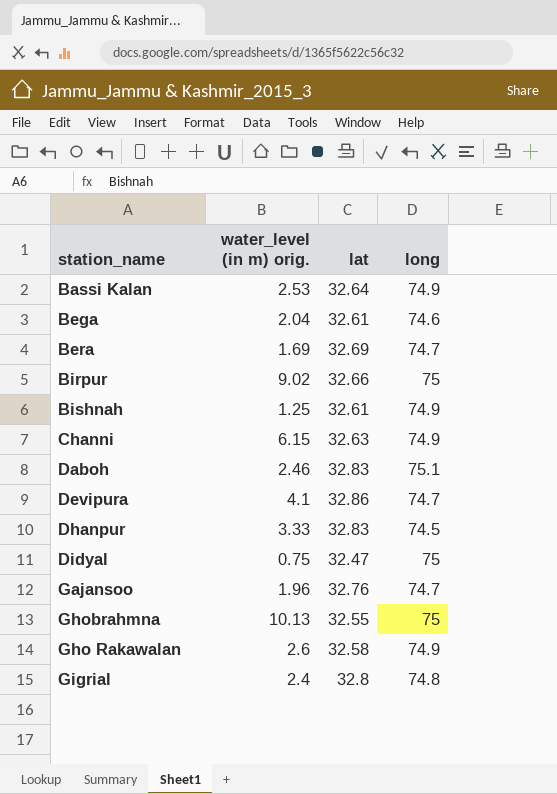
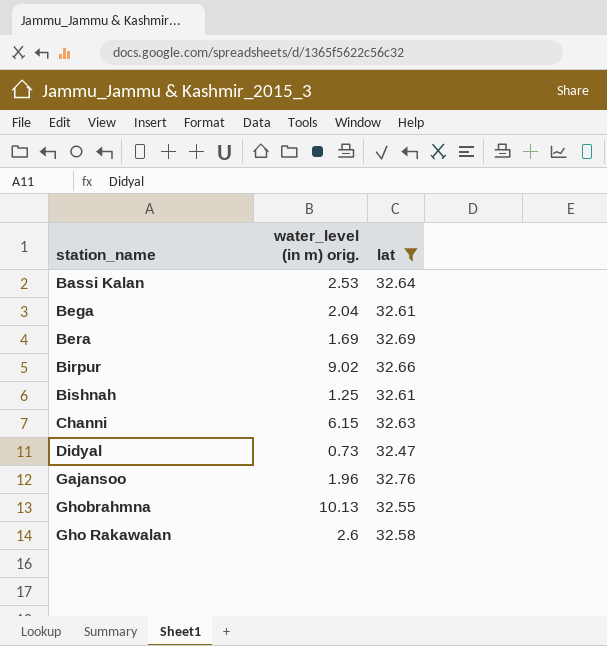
filter: none -> lat <= 32.76
column long | position: 4 -> none
Didyal | water_level (in m) orig.: 0.75 -> 0.73

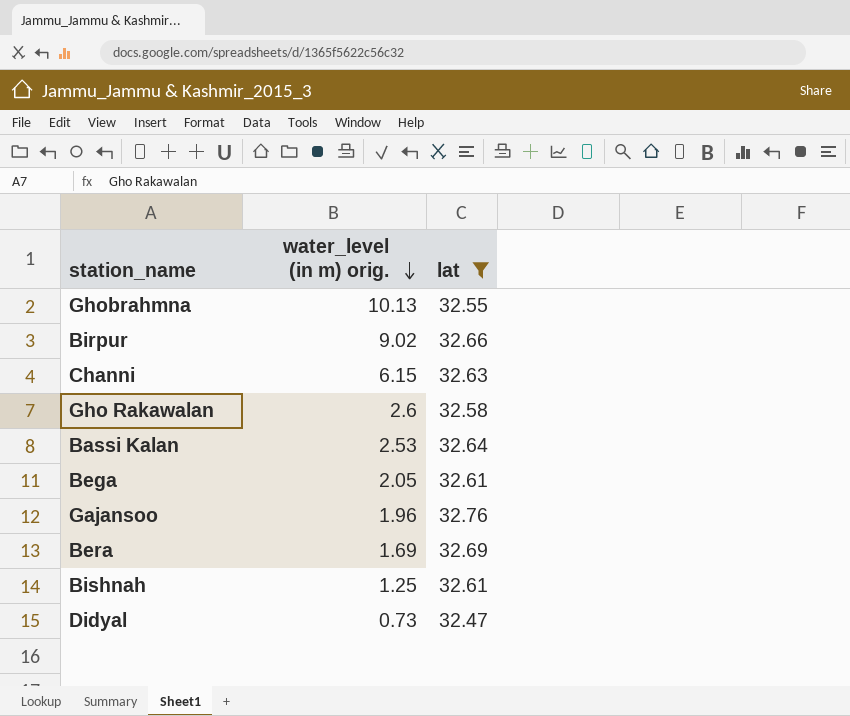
row order: none -> water_level (in m) orig. descending
Bega | water_level (in m) orig.: 2.04 -> 2.05

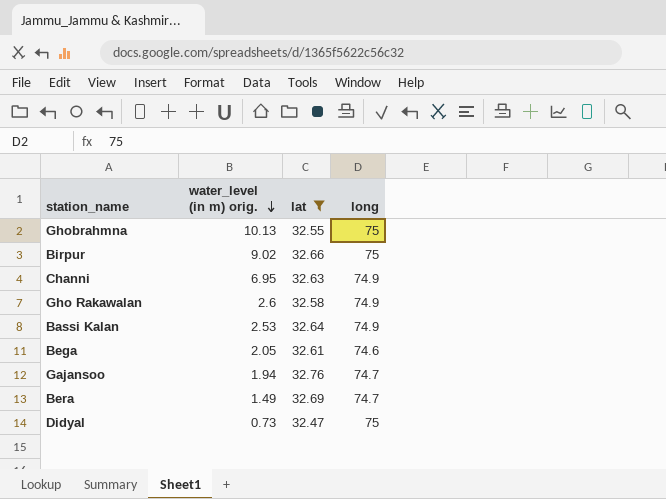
column long | position: none -> 4
row Bishnah: 1.25 | 32.61 -> none
Channi | water_level (in m) orig.: 6.15 -> 6.95
Gajansoo | water_level (in m) orig.: 1.96 -> 1.94
Bera | water_level (in m) orig.: 1.69 -> 1.49

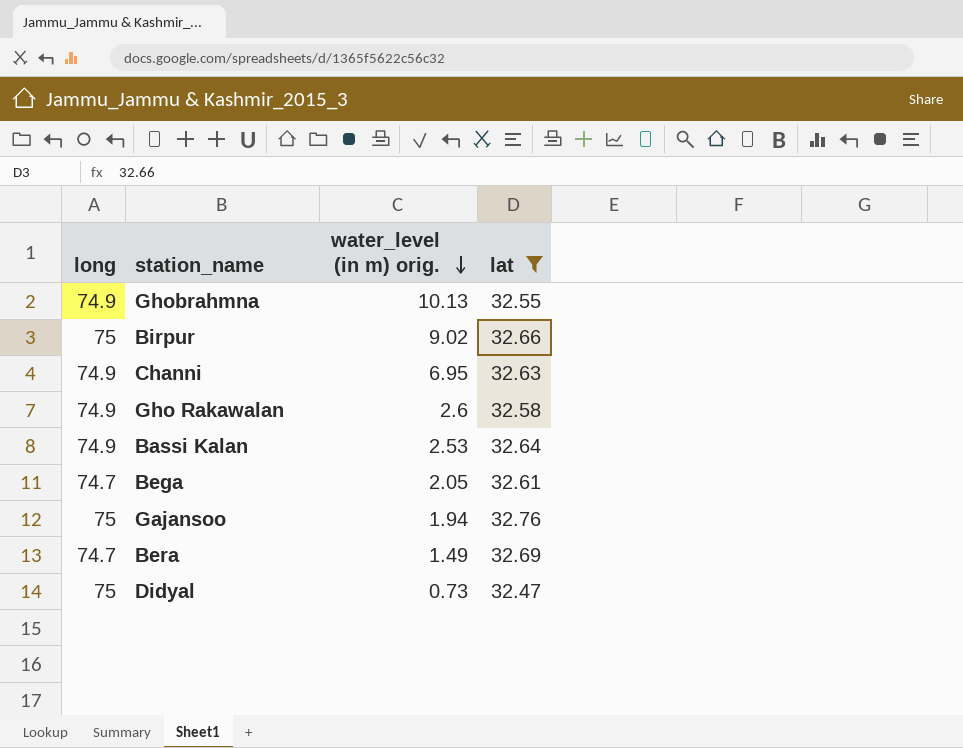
column long | position: 4 -> 1
Ghobrahmna | long: 75 -> 74.9
Bega | long: 74.6 -> 74.7
Gajansoo | long: 74.7 -> 75

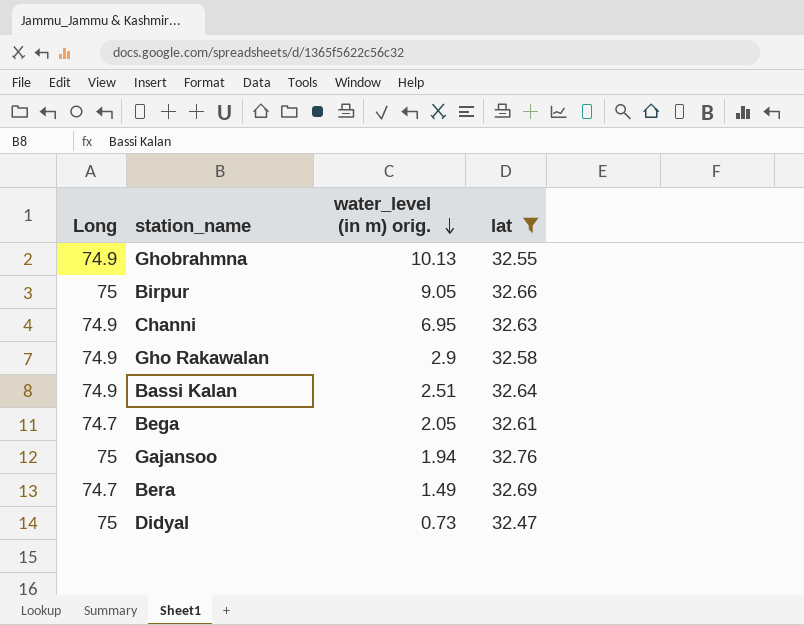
column name: long -> Long
Birpur | water_level (in m) orig.: 9.02 -> 9.05
Gho Rakawalan | water_level (in m) orig.: 2.6 -> 2.9
Bassi Kalan | water_level (in m) orig.: 2.53 -> 2.51

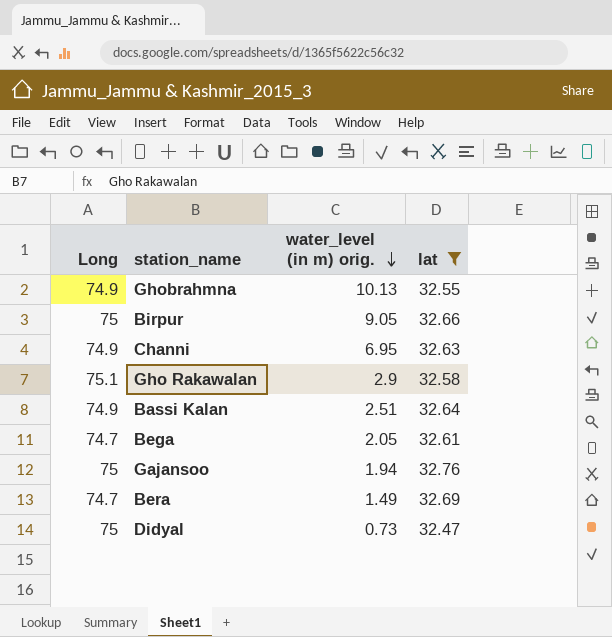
Gho Rakawalan | Long: 74.9 -> 75.1

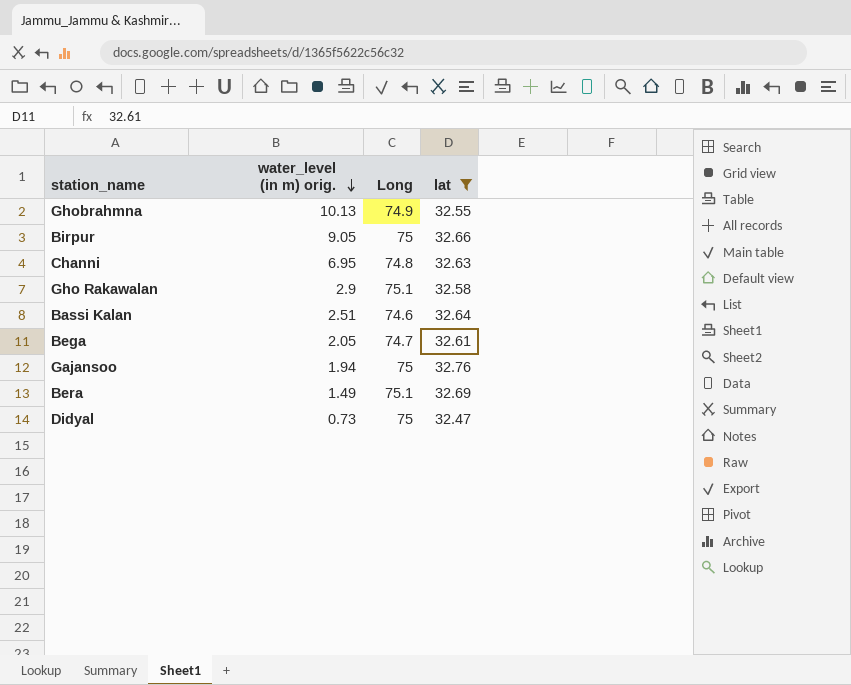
column Long | position: 1 -> 3
Channi | Long: 74.9 -> 74.8
Bassi Kalan | Long: 74.9 -> 74.6
Bera | Long: 74.7 -> 75.1

